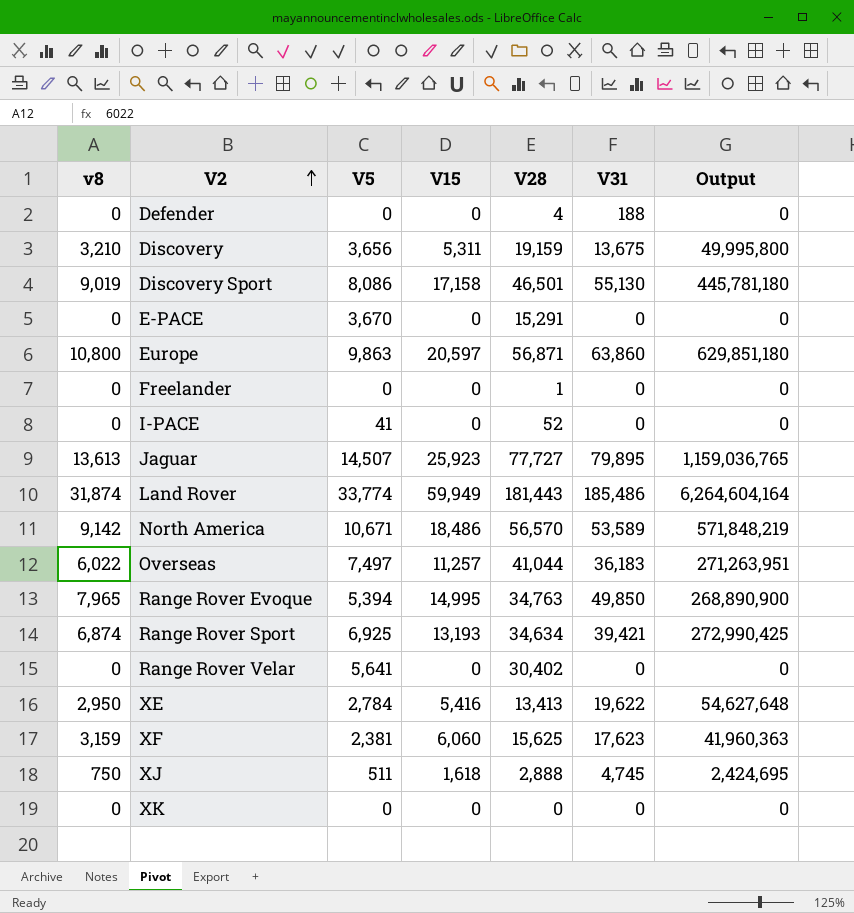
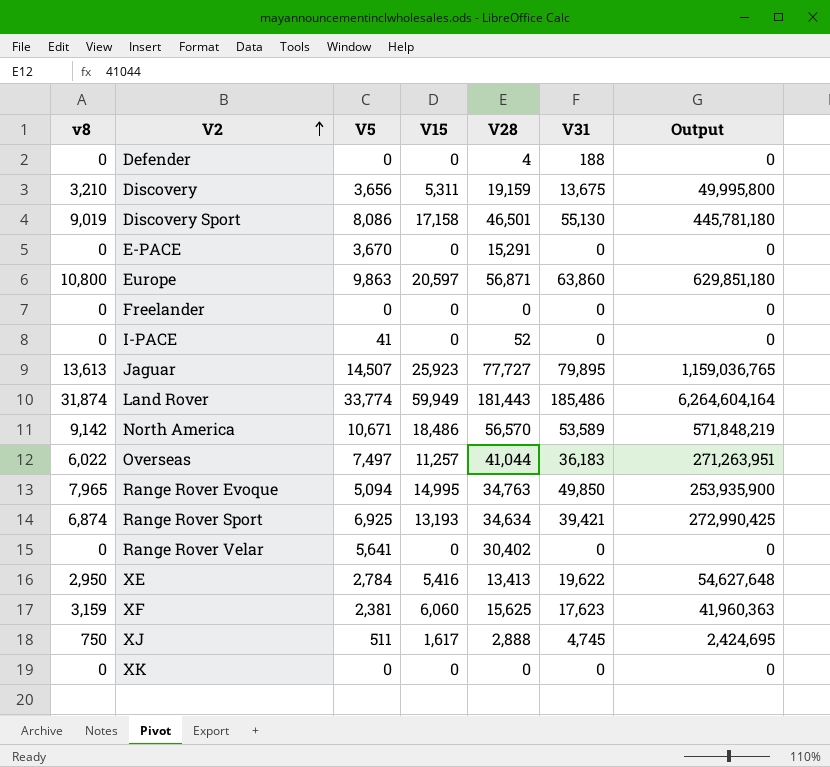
Freelander | V28: 1 -> 0
Range Rover Evoque | V5: 5,394 -> 5,094
Range Rover Evoque | Output: 268,890,900 -> 253,935,900
XJ | V15: 1,618 -> 1,617

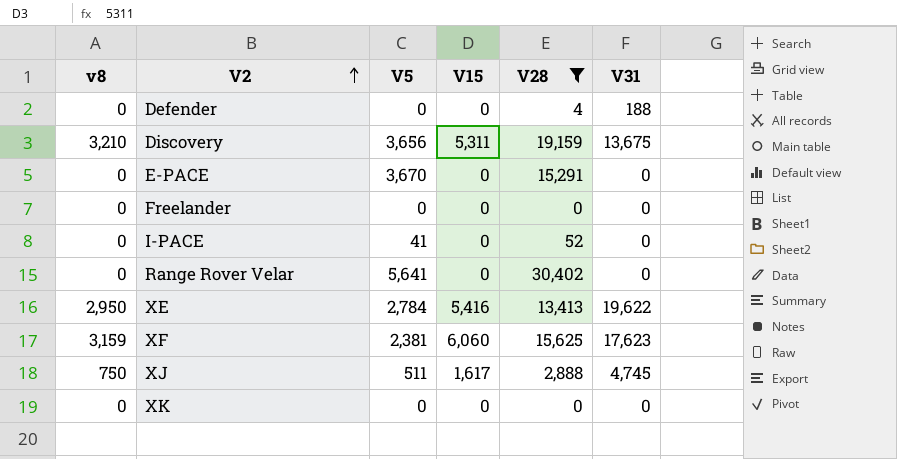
filter: none -> V28 <= 30,402
column Output | formula: [V5] * [V31] -> none

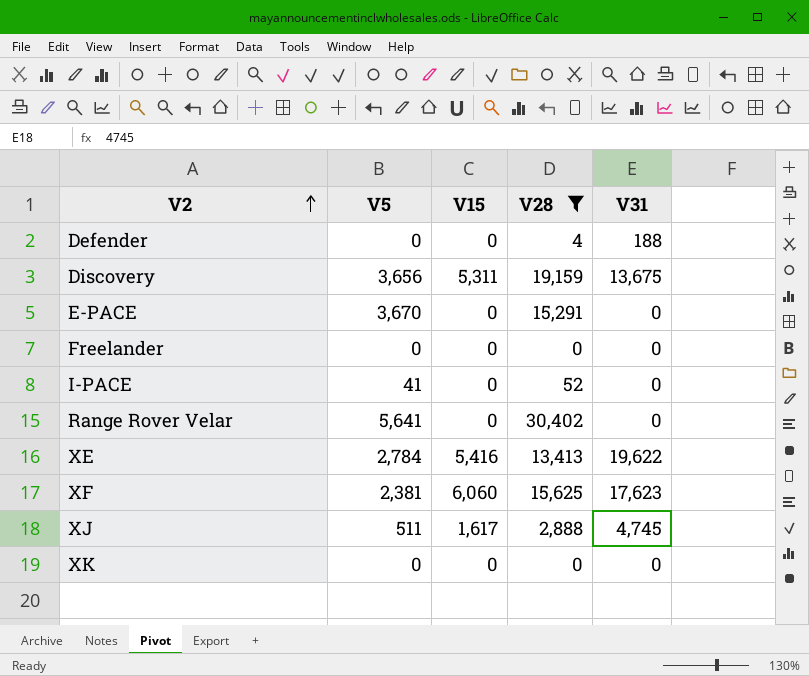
column v8 | position: 1 -> none

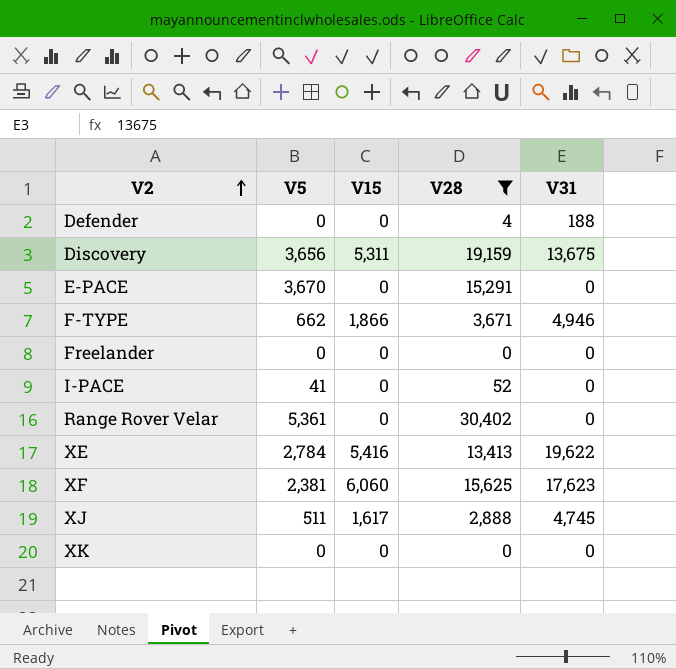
row F-TYPE: none -> 662 | 1,866 | 3,671 | 4,946
Range Rover Velar | V5: 5,641 -> 5,361

